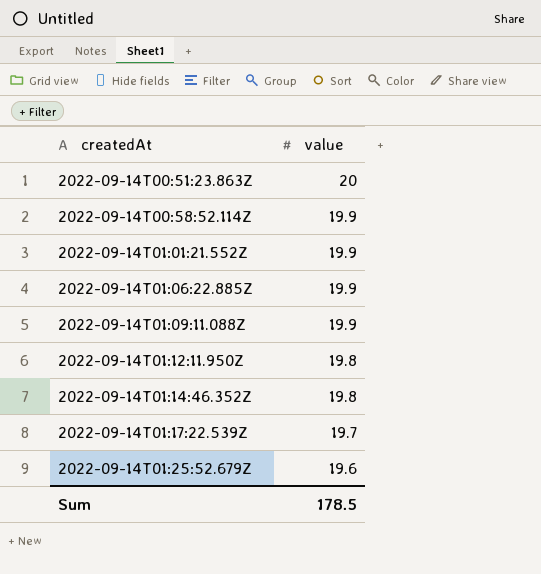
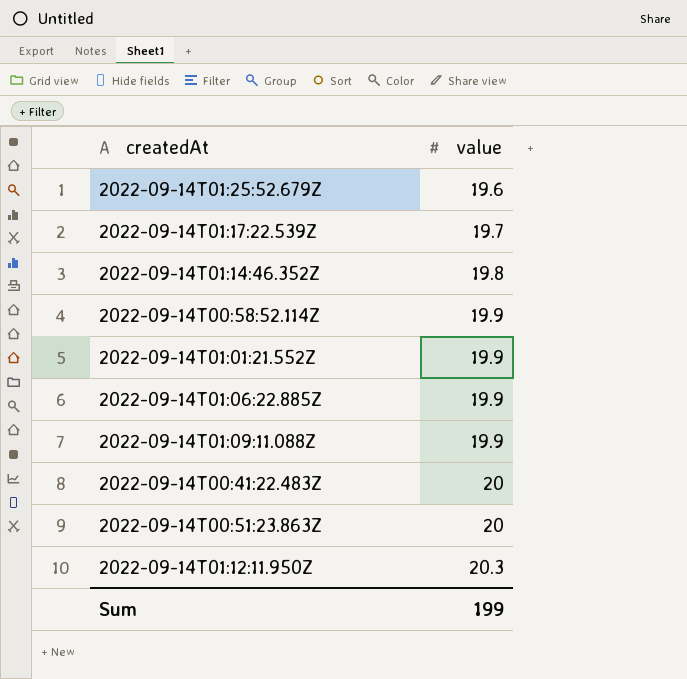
row order: createdAt ascending -> value ascending
row 2022-09-14T00:41:22.483Z: none -> 20
2022-09-14T01:12:11.950Z | value: 19.8 -> 20.3
Sum | value: 178.5 -> 199

